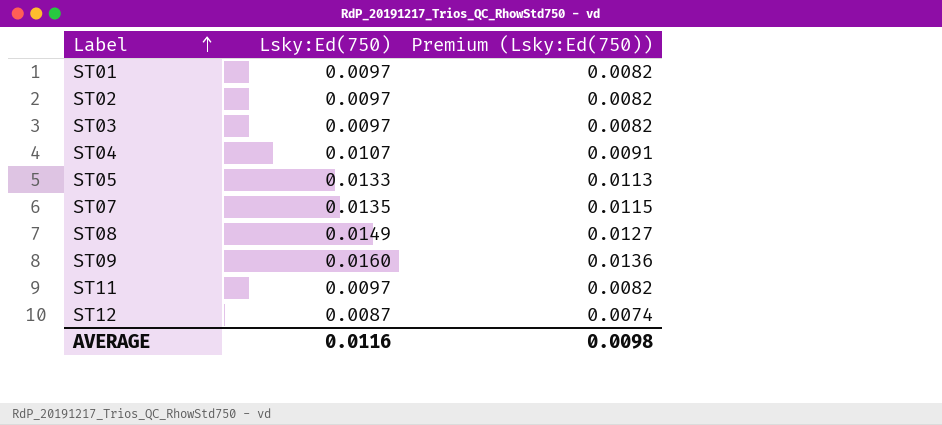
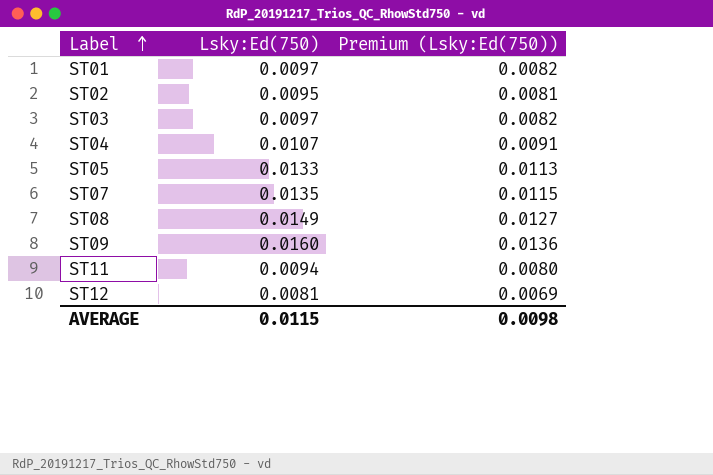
ST02 | Lsky:Ed(750): 0.0097 -> 0.0095
ST02 | Premium (Lsky:Ed(750)): 0.0082 -> 0.0081
ST11 | Lsky:Ed(750): 0.0097 -> 0.0094
ST11 | Premium (Lsky:Ed(750)): 0.0082 -> 0.0080
ST12 | Lsky:Ed(750): 0.0087 -> 0.0081
ST12 | Premium (Lsky:Ed(750)): 0.0074 -> 0.0069
AVERAGE | Lsky:Ed(750): 0.0116 -> 0.0115

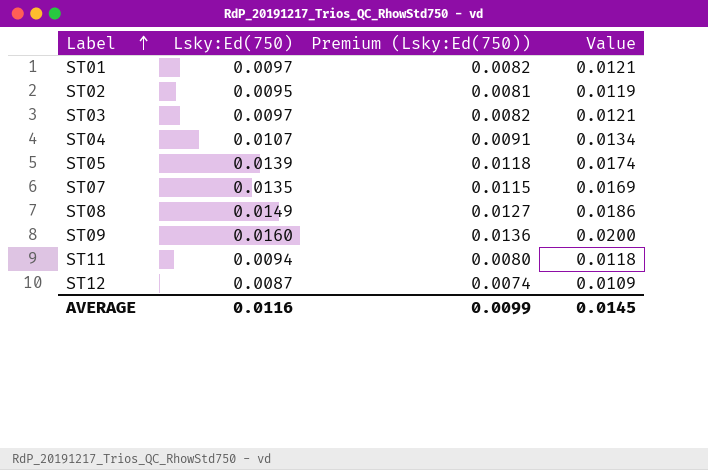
column Value | formula: none -> [Lsky:Ed(750)] * 1.25
ST05 | Lsky:Ed(750): 0.0133 -> 0.0139
ST05 | Premium (Lsky:Ed(750)): 0.0113 -> 0.0118
ST12 | Lsky:Ed(750): 0.0081 -> 0.0087
ST12 | Premium (Lsky:Ed(750)): 0.0069 -> 0.0074
AVERAGE | Lsky:Ed(750): 0.0115 -> 0.0116
AVERAGE | Premium (Lsky:Ed(750)): 0.0098 -> 0.0099

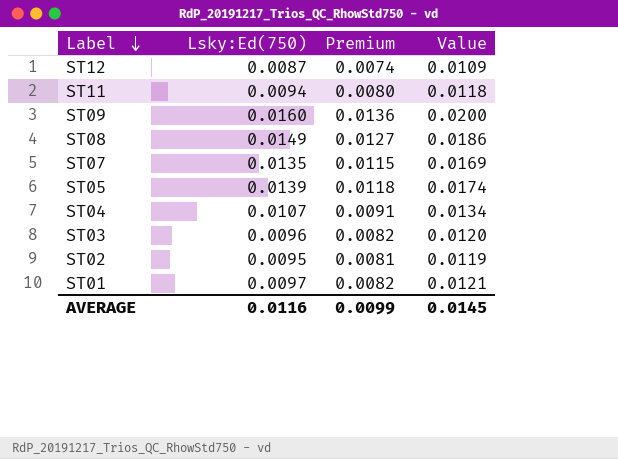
row order: Label ascending -> Label descending
column name: Premium (Lsky:Ed(750)) -> Premium
ST03 | Lsky:Ed(750): 0.0097 -> 0.0096
ST03 | Value: 0.0121 -> 0.0120

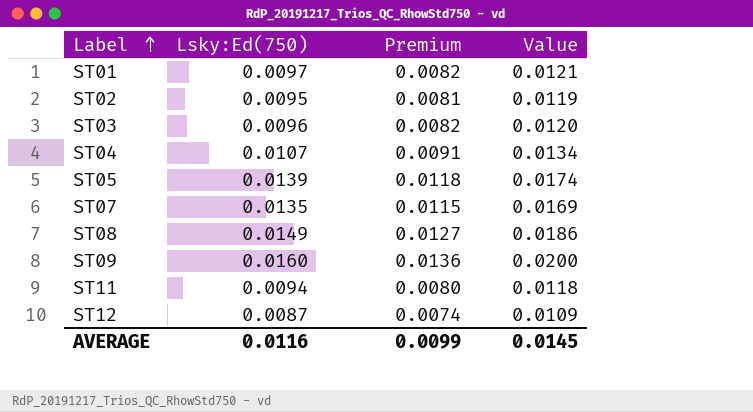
row order: Label descending -> Label ascending

